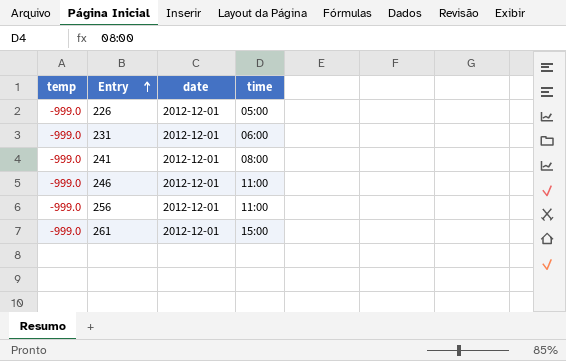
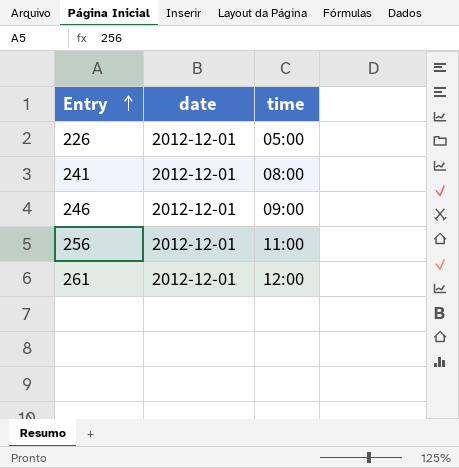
column temp | position: 1 -> none
row 231: -999.0 | 2012-12-01 | 06:00 -> none
246 | time: 11:00 -> 09:00
261 | time: 15:00 -> 12:00

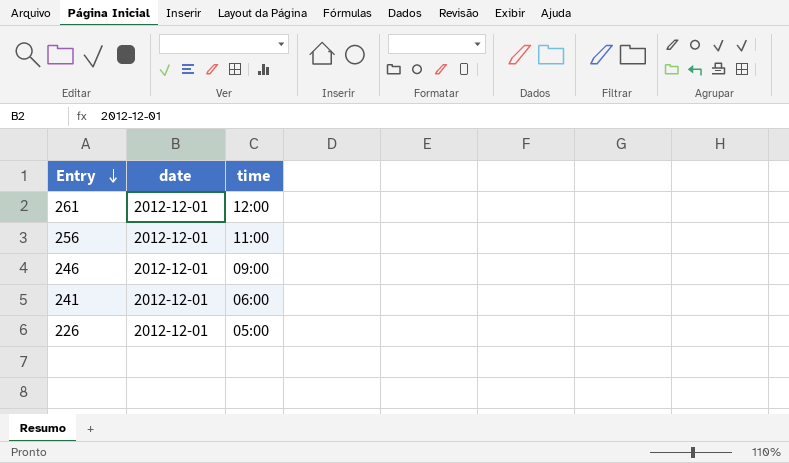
row order: Entry ascending -> Entry descending
241 | time: 08:00 -> 06:00

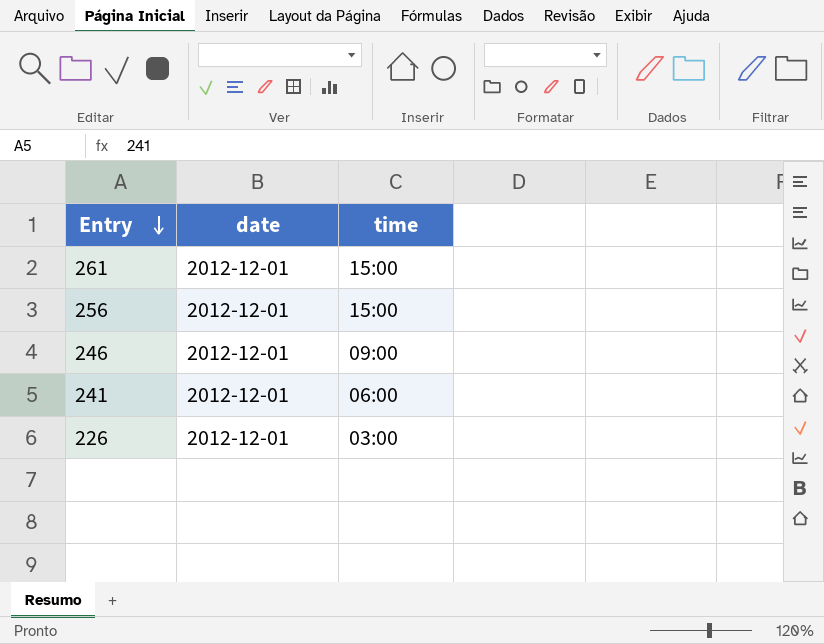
261 | time: 12:00 -> 15:00
256 | time: 11:00 -> 15:00
226 | time: 05:00 -> 03:00

